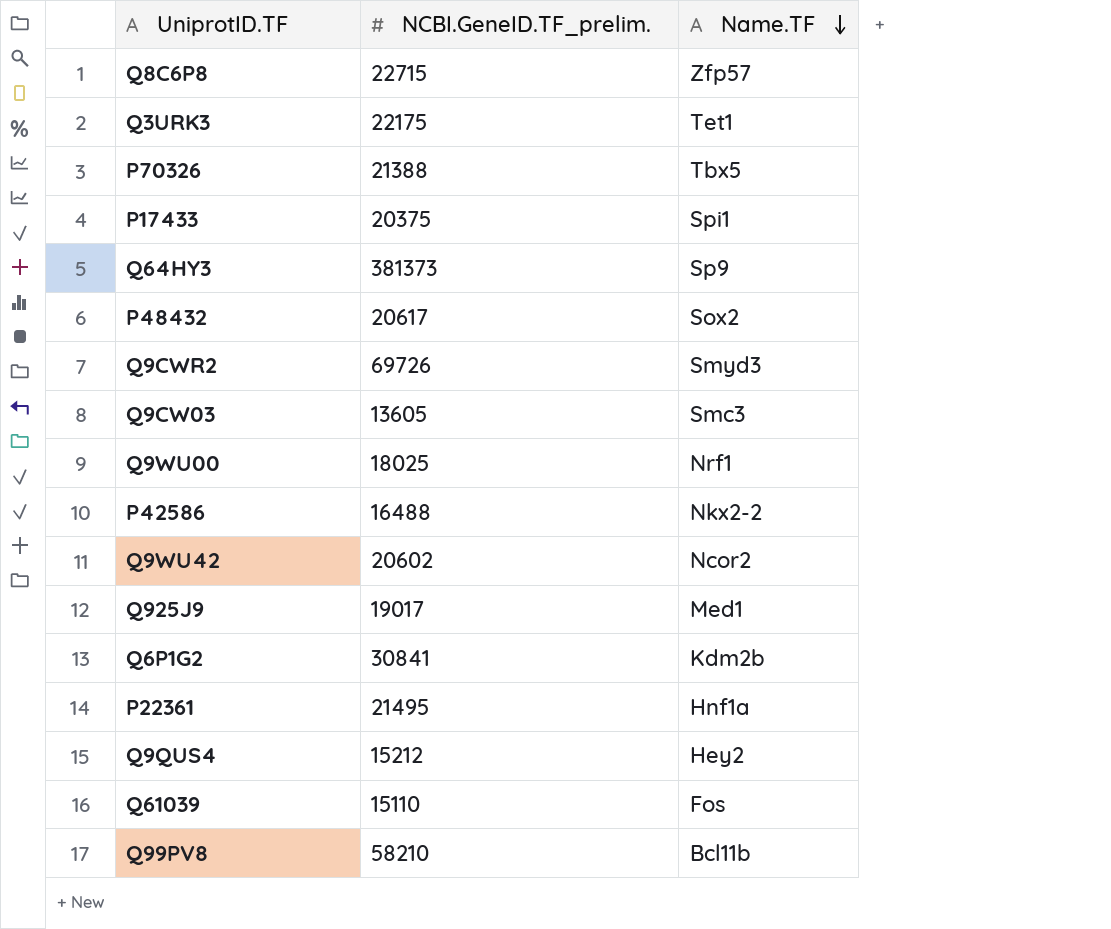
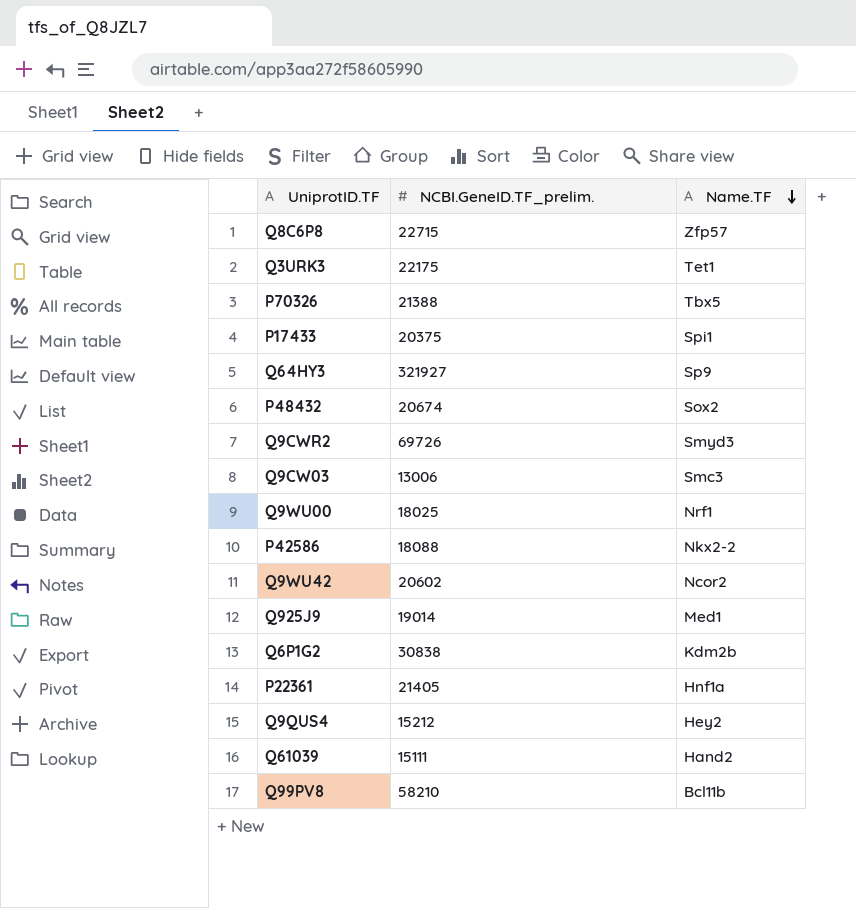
Q64HY3 | NCBI.GeneID.TF_prelim.: 381373 -> 321927
P48432 | NCBI.GeneID.TF_prelim.: 20617 -> 20674
Q9CW03 | NCBI.GeneID.TF_prelim.: 13605 -> 13006
P42586 | NCBI.GeneID.TF_prelim.: 16488 -> 18088
Q925J9 | NCBI.GeneID.TF_prelim.: 19017 -> 19014
Q6P1G2 | NCBI.GeneID.TF_prelim.: 30841 -> 30838
P22361 | NCBI.GeneID.TF_prelim.: 21495 -> 21405
Q61039 | NCBI.GeneID.TF_prelim.: 15110 -> 15111
Q61039 | Name.TF: Fos -> Hand2

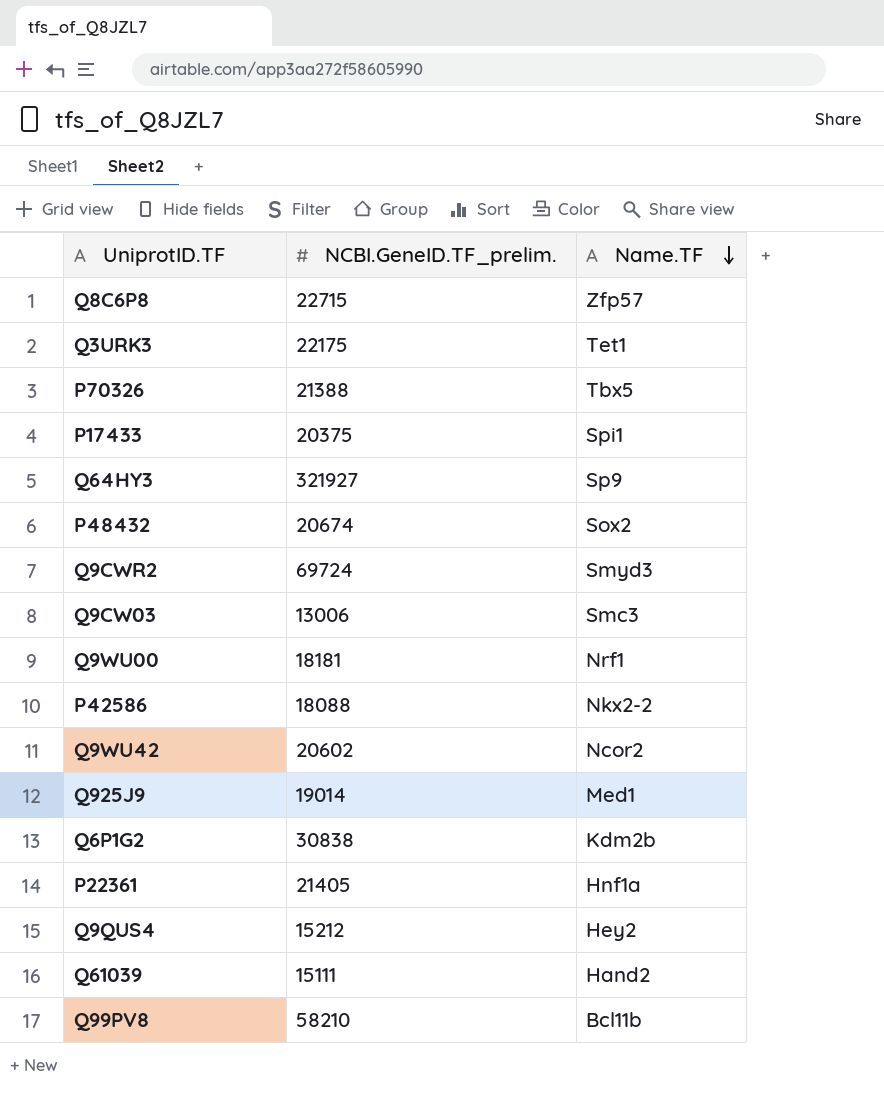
Q9CWR2 | NCBI.GeneID.TF_prelim.: 69726 -> 69724
Q9WU00 | NCBI.GeneID.TF_prelim.: 18025 -> 18181

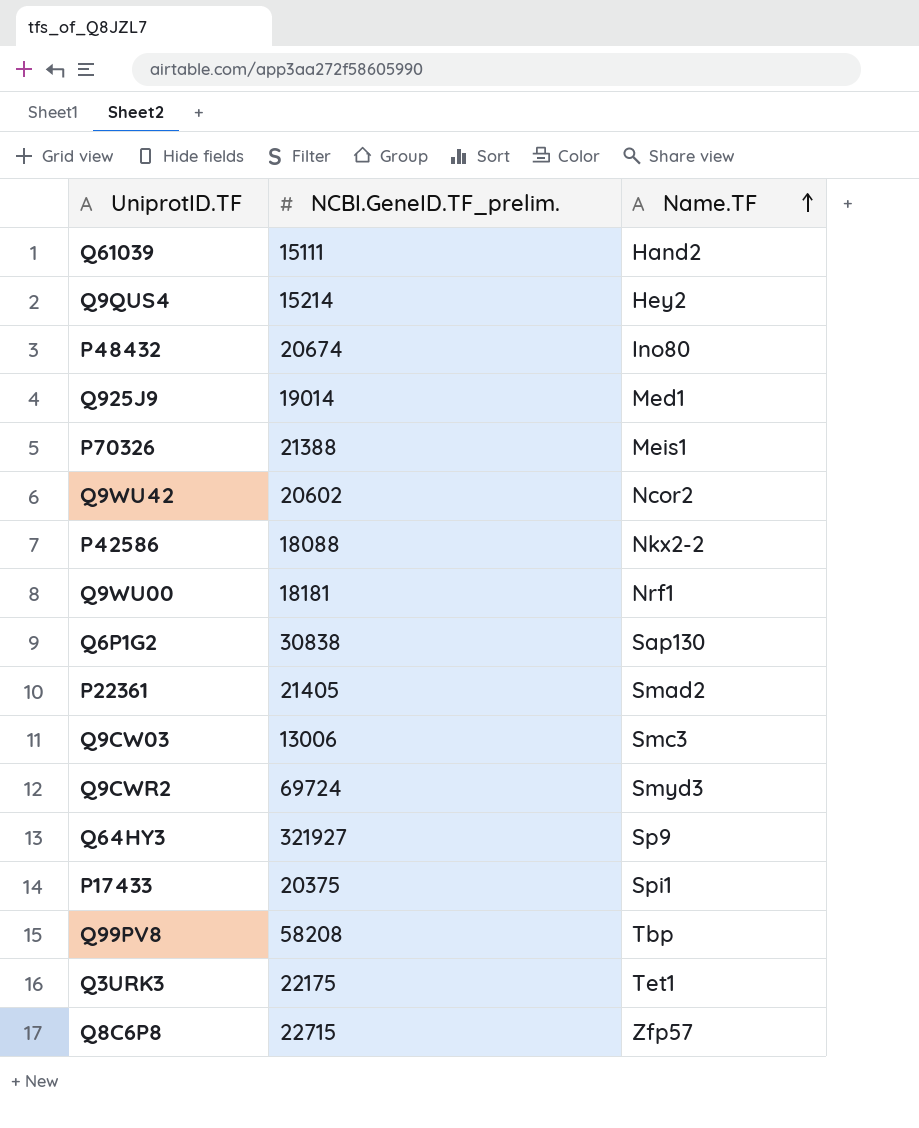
row order: Name.TF descending -> Name.TF ascending
Q9QUS4 | NCBI.GeneID.TF_prelim.: 15212 -> 15214
P48432 | Name.TF: Sox2 -> Ino80
P70326 | Name.TF: Tbx5 -> Meis1
Q6P1G2 | Name.TF: Kdm2b -> Sap130
P22361 | Name.TF: Hnf1a -> Smad2
Q99PV8 | NCBI.GeneID.TF_prelim.: 58210 -> 58208
Q99PV8 | Name.TF: Bcl11b -> Tbp

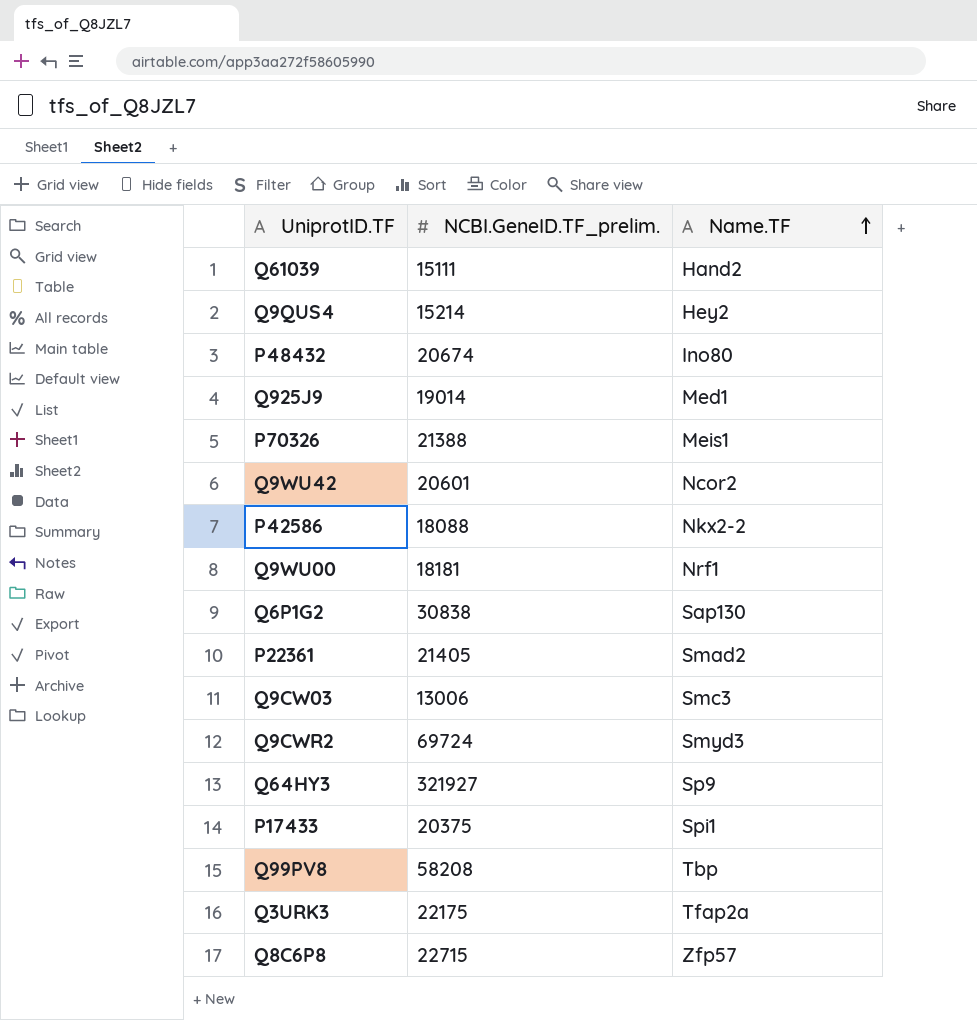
Q9WU42 | NCBI.GeneID.TF_prelim.: 20602 -> 20601
Q3URK3 | Name.TF: Tet1 -> Tfap2a

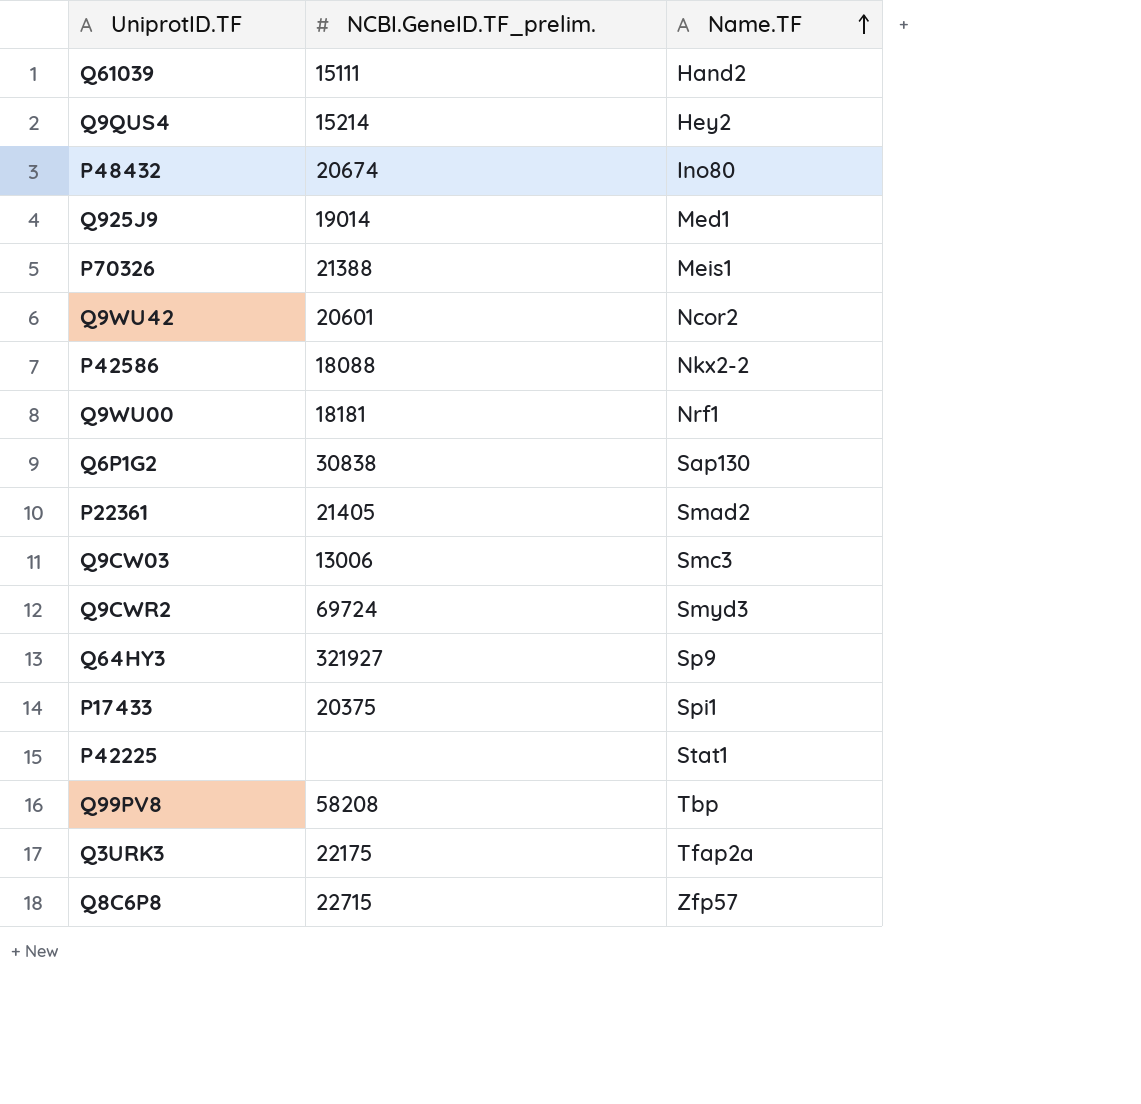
row P42225: none -> none | Stat1

